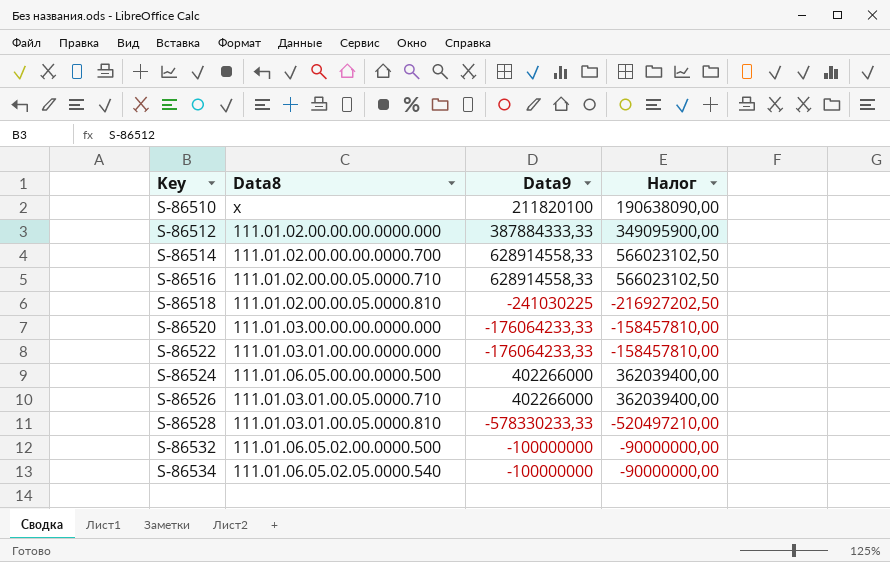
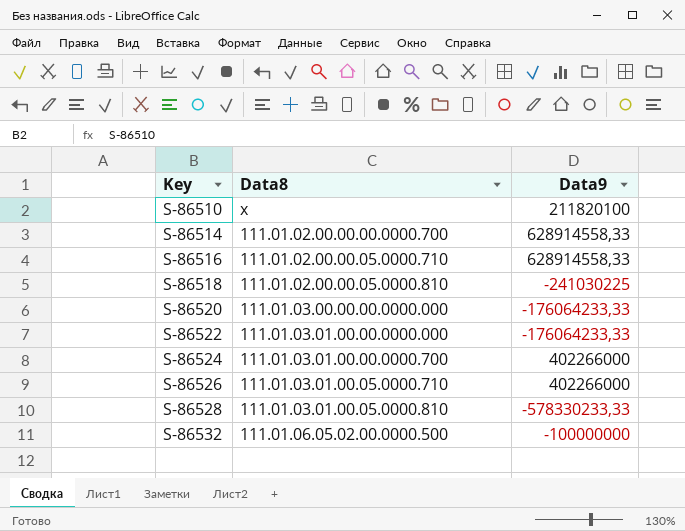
column Налог | formula: [Data9] * 0,9 -> none
row S-86512: 111.01.02.00.00.00.0000.000 | 387884333,33 | 349095900,00 -> none
row S-86534: 111.01.06.05.02.05.0000.540 | -100000000 | -90000000,00 -> none
S-86524 | Data8: 111.01.06.05.00.00.0000.500 -> 111.01.03.01.00.00.0000.700

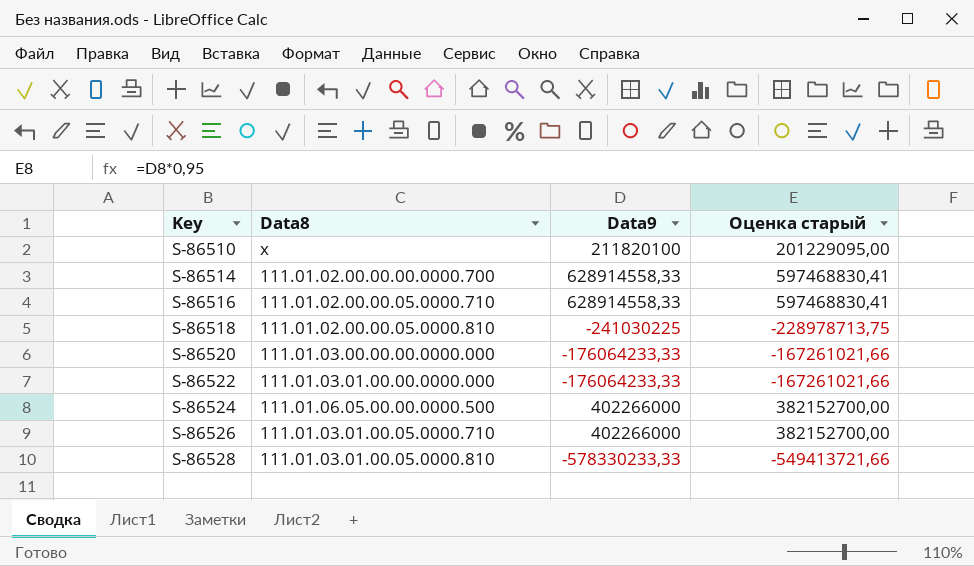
column Оценка старый | formula: none -> [Data9] * 0,95
row S-86532: 111.01.06.05.02.00.0000.500 | -100000000 -> none
S-86524 | Data8: 111.01.03.01.00.00.0000.700 -> 111.01.06.05.00.00.0000.500

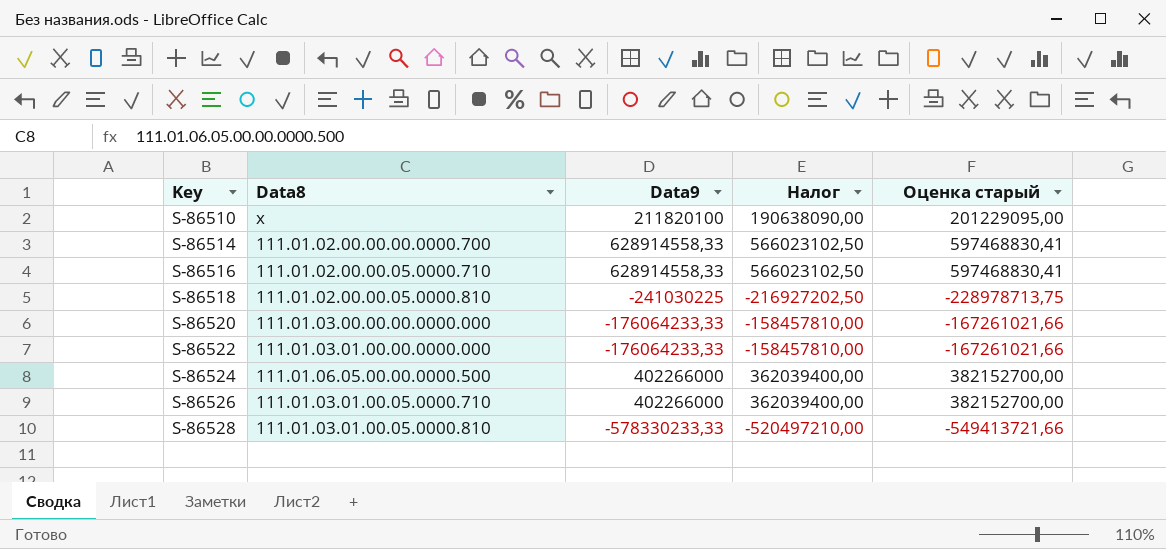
column Налог | formula: none -> [Data9] * 0,9

